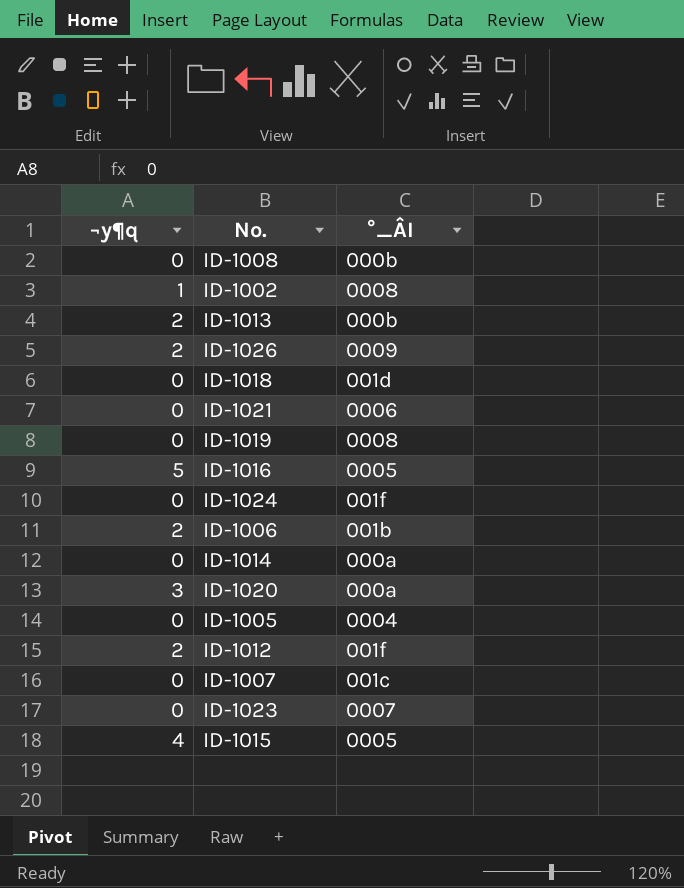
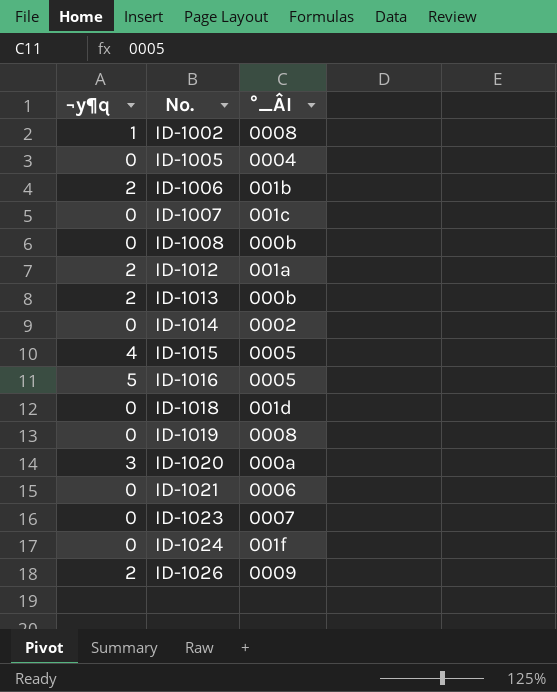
row order: none -> No. ascending
ID-1012 | °_ÂI: 001f -> 001a
ID-1014 | °_ÂI: 000a -> 0002

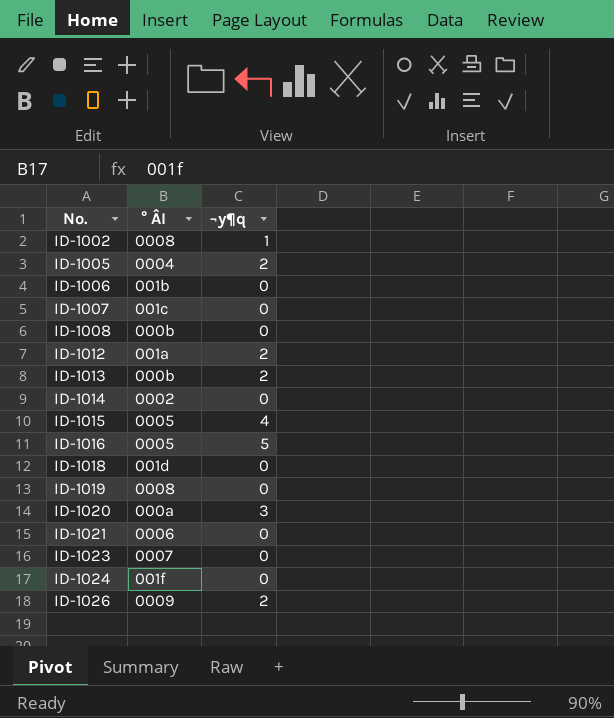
column name: °_ÂI -> ° ÂI
column ¬y¶q | position: 1 -> 3
ID-1005 | ¬y¶q: 0 -> 2
ID-1006 | ¬y¶q: 2 -> 0

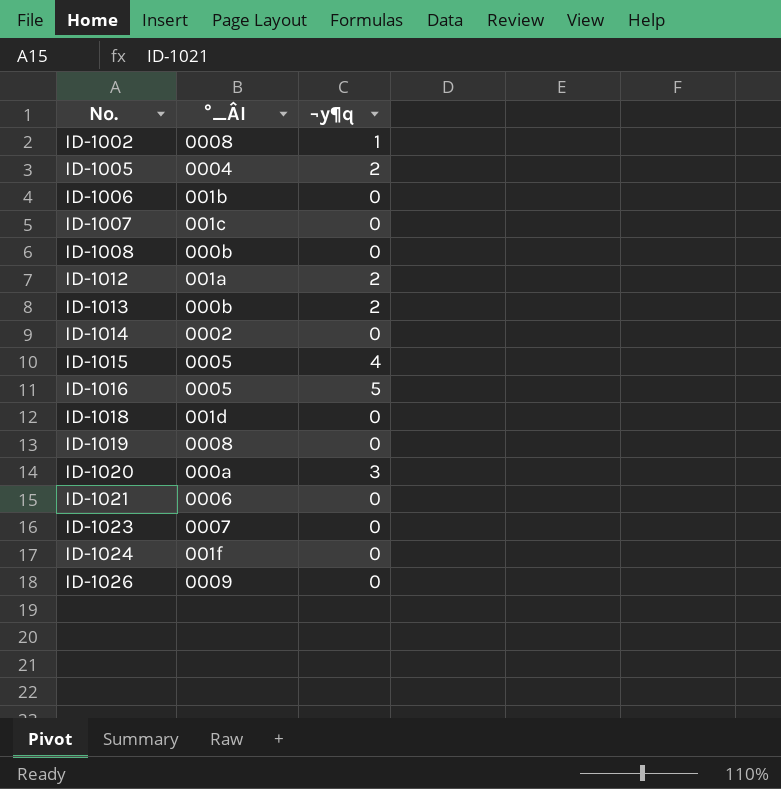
column name: ° ÂI -> °_ÂI
ID-1026 | ¬y¶q: 2 -> 0

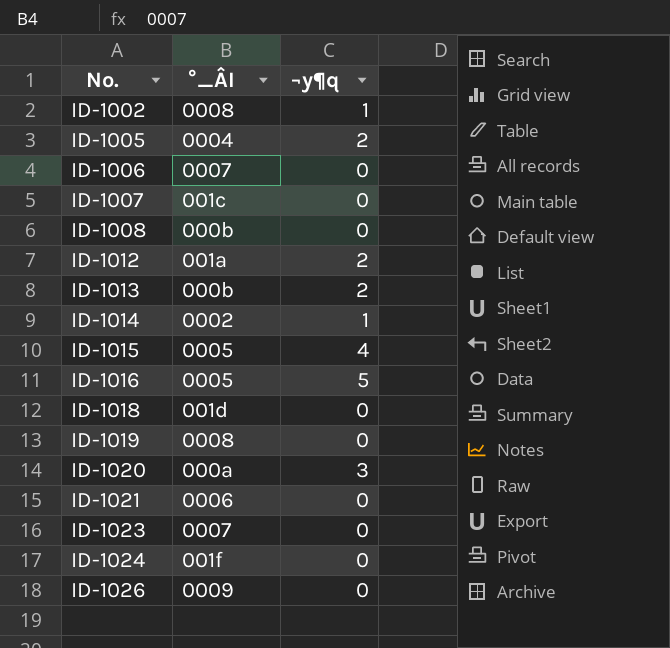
ID-1006 | °_ÂI: 001b -> 0007
ID-1014 | ¬y¶q: 0 -> 1

